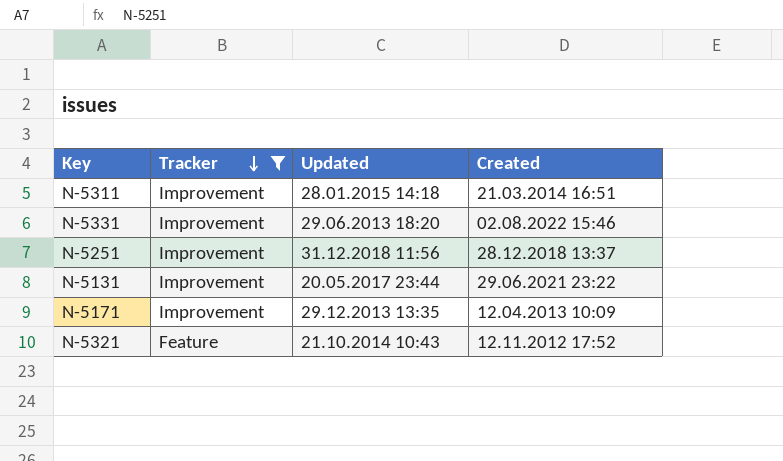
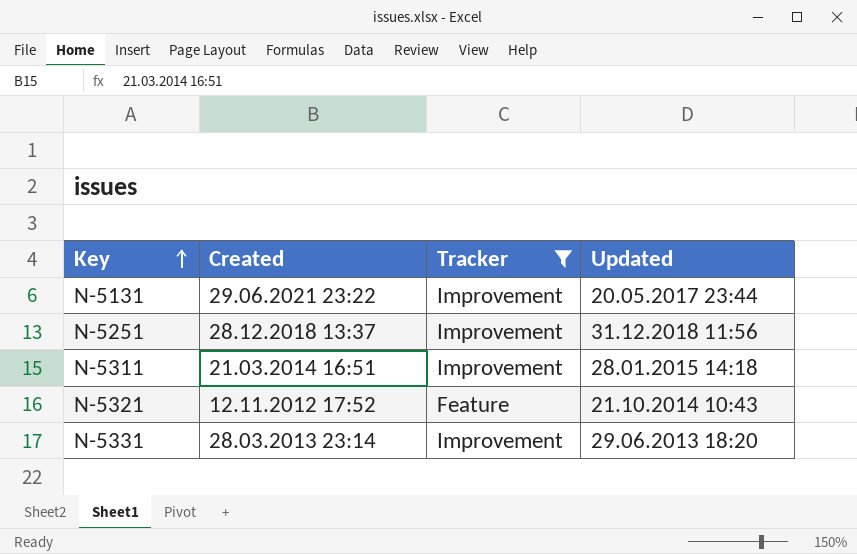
row order: Tracker descending -> Key ascending
column Created | position: 4 -> 2
row N-5171: Improvement | 29.12.2013 13:35 | 12.04.2013 10:09 -> none
N-5331 | Created: 02.08.2022 15:46 -> 28.03.2013 23:14

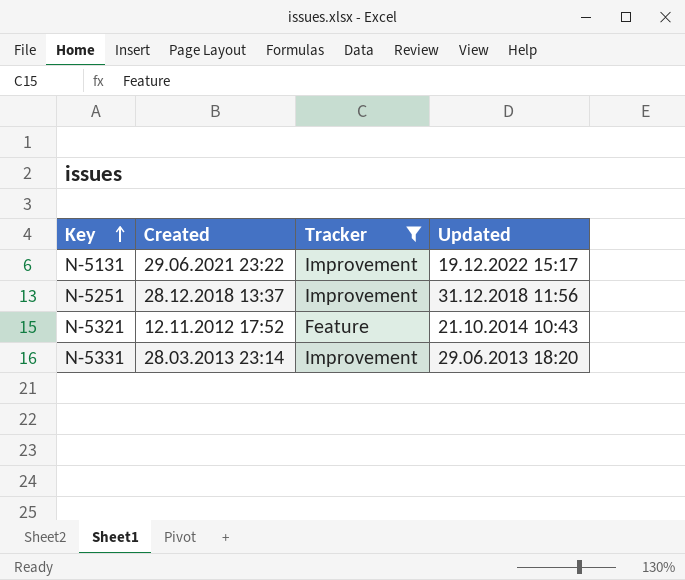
row N-5311: 21.03.2014 16:51 | Improvement | 28.01.2015 14:18 -> none
N-5131 | Updated: 20.05.2017 23:44 -> 19.12.2022 15:17

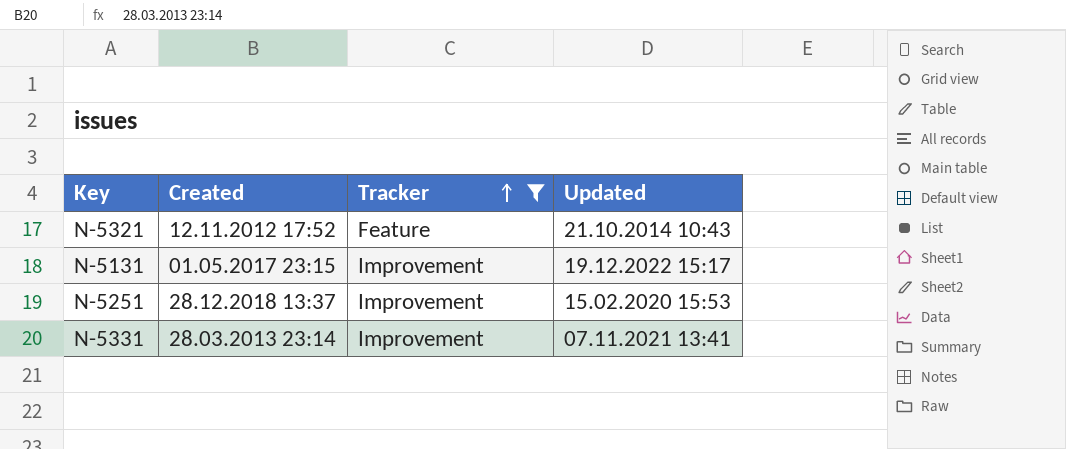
row order: Key ascending -> Tracker ascending
N-5131 | Created: 29.06.2021 23:22 -> 01.05.2017 23:15
N-5251 | Updated: 31.12.2018 11:56 -> 15.02.2020 15:53
N-5331 | Updated: 29.06.2013 18:20 -> 07.11.2021 13:41

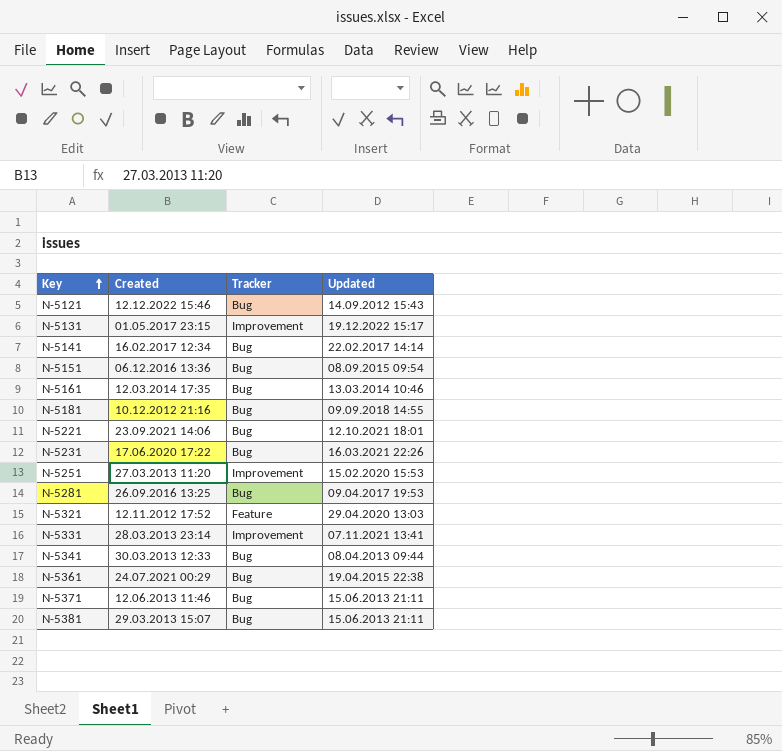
filter: Tracker != Bug -> none
row order: Tracker ascending -> Key ascending
N-5251 | Created: 28.12.2018 13:37 -> 27.03.2013 11:20
N-5321 | Updated: 21.10.2014 10:43 -> 29.04.2020 13:03

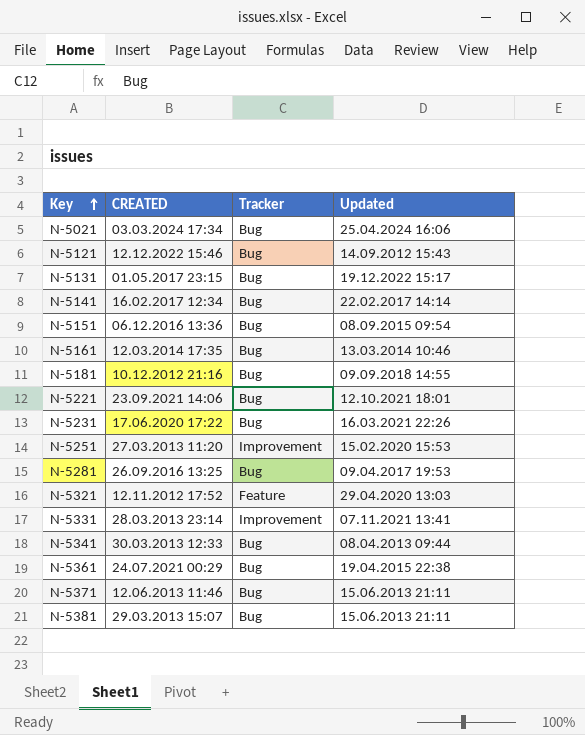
column name: Created -> CREATED
row N-5021: none -> 03.03.2024 17:34 | Bug | 25.04.2024 16:06
N-5131 | Tracker: Improvement -> Bug

